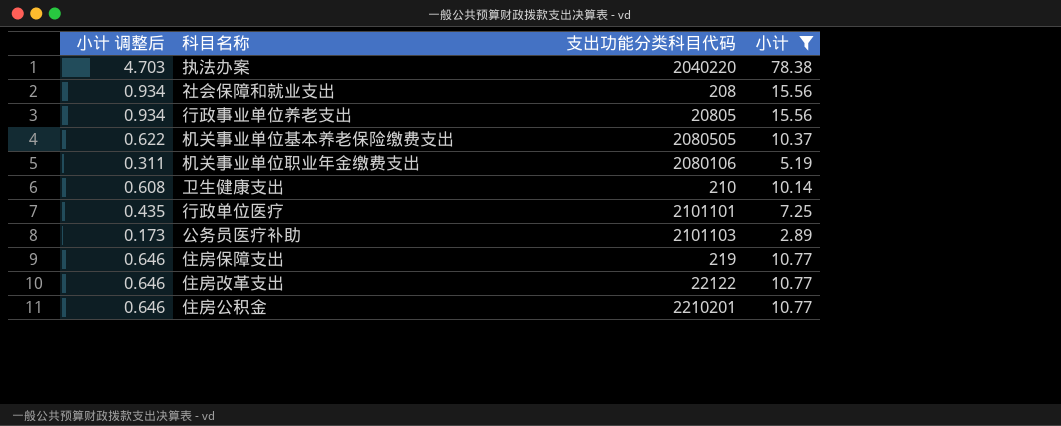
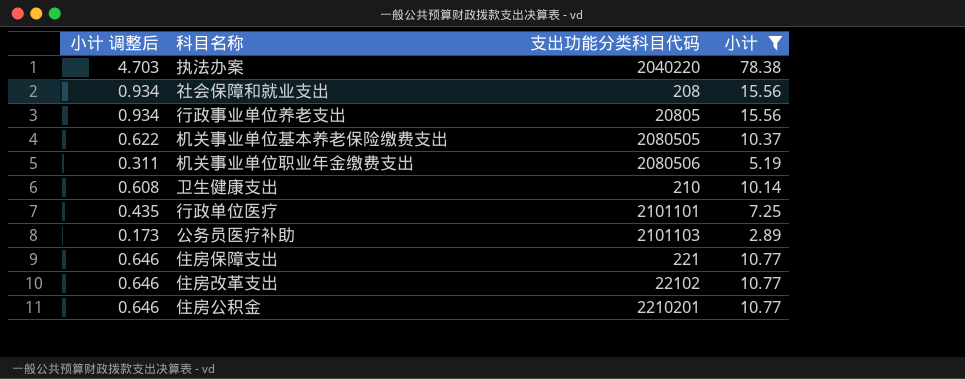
机关事业单位职业年金缴费支出 | 支出功能分类科目代码: 2080106 -> 2080506
住房保障支出 | 支出功能分类科目代码: 219 -> 221
住房改革支出 | 支出功能分类科目代码: 22122 -> 22102

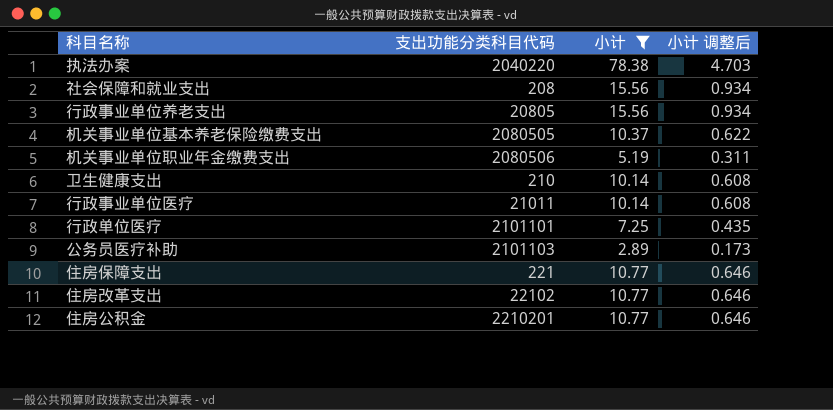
column 小计 调整后 | position: 1 -> 4
row 行政事业单位医疗: none -> 21011 | 10.14 | 0.608

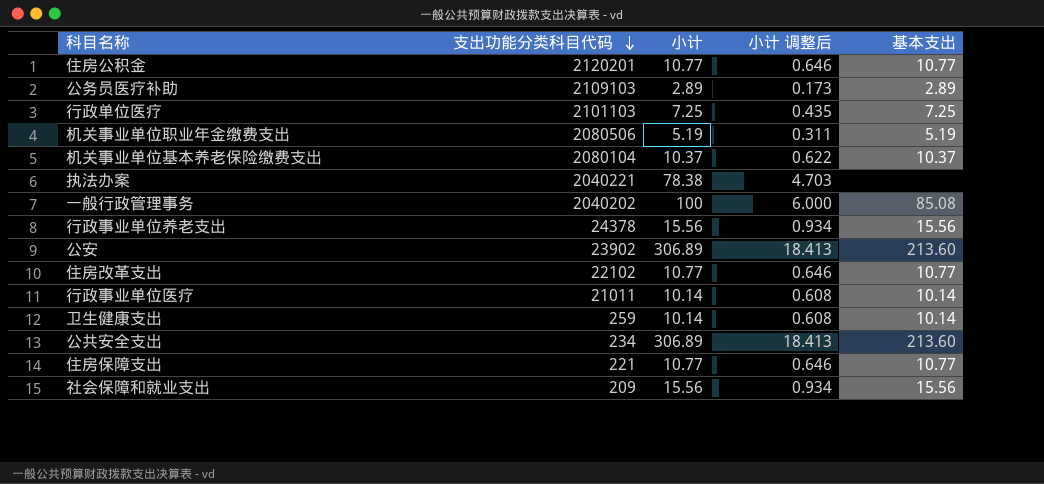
filter: 小计 <= 78.38 -> none
row order: none -> 支出功能分类科目代码 descending
column 基本支出 | position: none -> 5
住房公积金 | 支出功能分类科目代码: 2210201 -> 2120201
公务员医疗补助 | 支出功能分类科目代码: 2101103 -> 2109103
行政单位医疗 | 支出功能分类科目代码: 2101101 -> 2101103
机关事业单位基本养老保险缴费支出 | 支出功能分类科目代码: 2080505 -> 2080104
执法办案 | 支出功能分类科目代码: 2040220 -> 2040221
行政事业单位养老支出 | 支出功能分类科目代码: 20805 -> 24378
卫生健康支出 | 支出功能分类科目代码: 210 -> 259
社会保障和就业支出 | 支出功能分类科目代码: 208 -> 209

